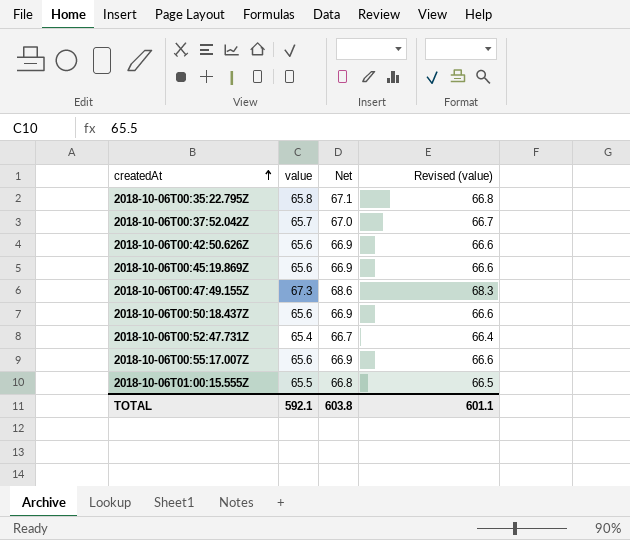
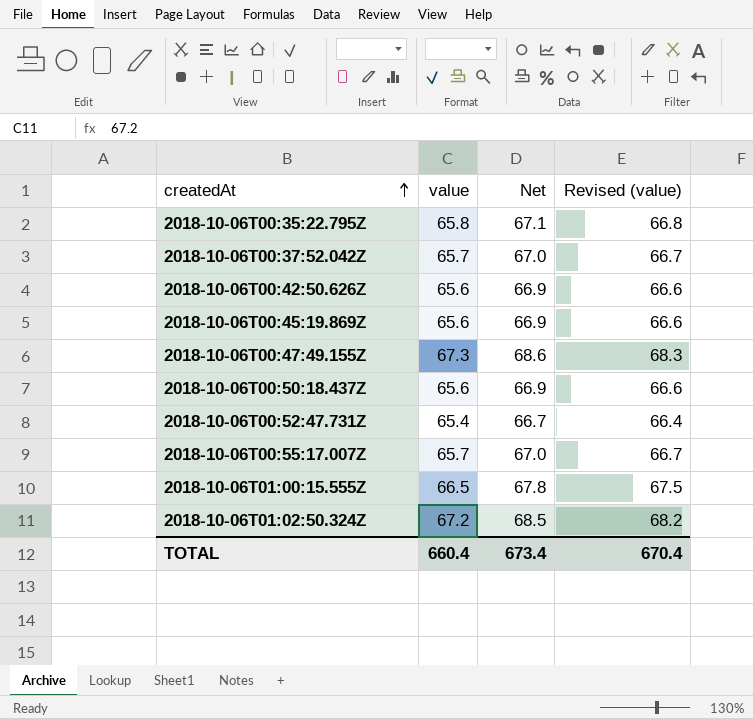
2018-10-06T00:55:17.007Z | value: 65.6 -> 65.7
2018-10-06T00:55:17.007Z | Net: 66.9 -> 67.0
2018-10-06T00:55:17.007Z | Revised (value): 66.6 -> 66.7
2018-10-06T01:00:15.555Z | value: 65.5 -> 66.5
2018-10-06T01:00:15.555Z | Net: 66.8 -> 67.8
2018-10-06T01:00:15.555Z | Revised (value): 66.5 -> 67.5
row 2018-10-06T01:02:50.324Z: none -> 67.2 | 68.5 | 68.2
TOTAL | value: 592.1 -> 660.4
TOTAL | Net: 603.8 -> 673.4
TOTAL | Revised (value): 601.1 -> 670.4

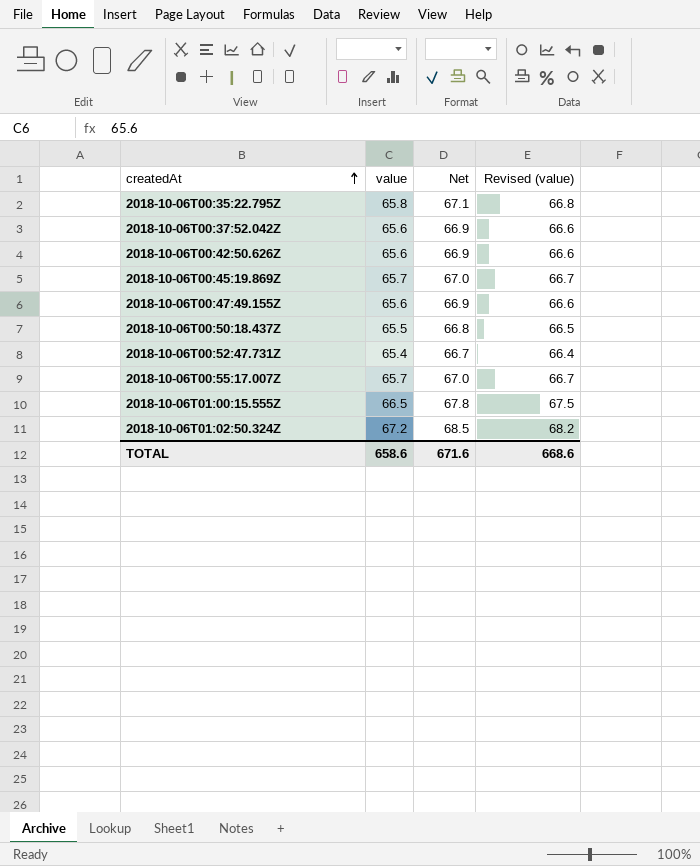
2018-10-06T00:37:52.042Z | value: 65.7 -> 65.6
2018-10-06T00:37:52.042Z | Net: 67.0 -> 66.9
2018-10-06T00:37:52.042Z | Revised (value): 66.7 -> 66.6
2018-10-06T00:45:19.869Z | value: 65.6 -> 65.7
2018-10-06T00:45:19.869Z | Net: 66.9 -> 67.0
2018-10-06T00:45:19.869Z | Revised (value): 66.6 -> 66.7
2018-10-06T00:47:49.155Z | value: 67.3 -> 65.6
2018-10-06T00:47:49.155Z | Net: 68.6 -> 66.9
2018-10-06T00:47:49.155Z | Revised (value): 68.3 -> 66.6
2018-10-06T00:50:18.437Z | value: 65.6 -> 65.5
2018-10-06T00:50:18.437Z | Net: 66.9 -> 66.8
2018-10-06T00:50:18.437Z | Revised (value): 66.6 -> 66.5
TOTAL | value: 660.4 -> 658.6
TOTAL | Net: 673.4 -> 671.6
TOTAL | Revised (value): 670.4 -> 668.6

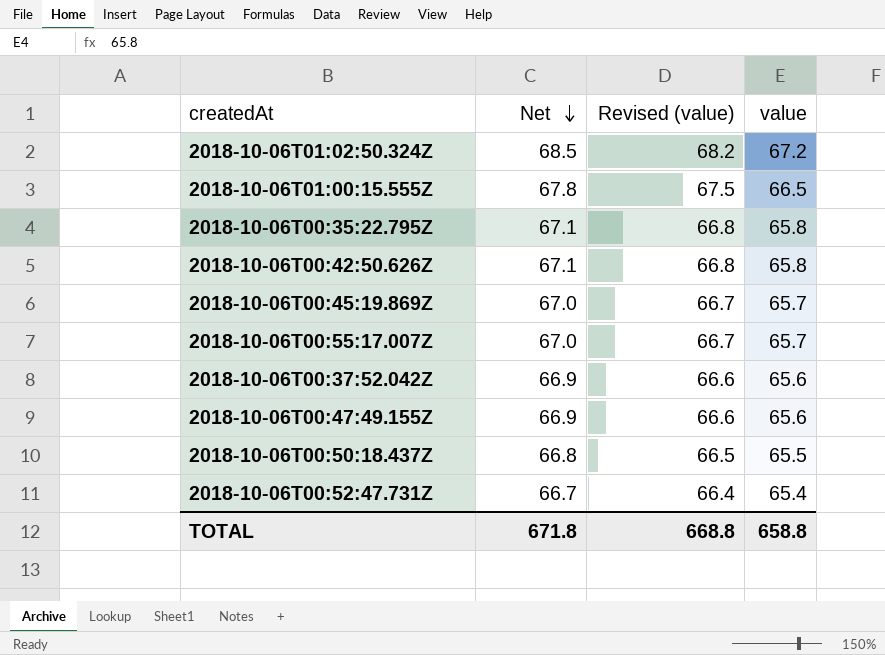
row order: createdAt ascending -> Net descending
column value | position: 2 -> 4
2018-10-06T00:42:50.626Z | Net: 66.9 -> 67.1
2018-10-06T00:42:50.626Z | Revised (value): 66.6 -> 66.8
2018-10-06T00:42:50.626Z | value: 65.6 -> 65.8
TOTAL | Net: 671.6 -> 671.8
TOTAL | Revised (value): 668.6 -> 668.8
TOTAL | value: 658.6 -> 658.8

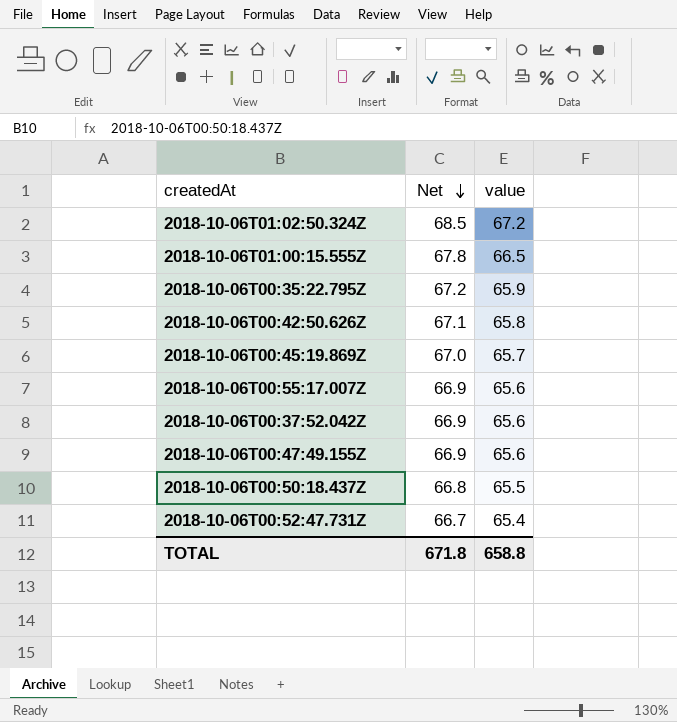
column Revised (value) | formula: [value] + 1 -> none
2018-10-06T00:35:22.795Z | Net: 67.1 -> 67.2
2018-10-06T00:35:22.795Z | value: 65.8 -> 65.9
2018-10-06T00:55:17.007Z | Net: 67.0 -> 66.9
2018-10-06T00:55:17.007Z | value: 65.7 -> 65.6

